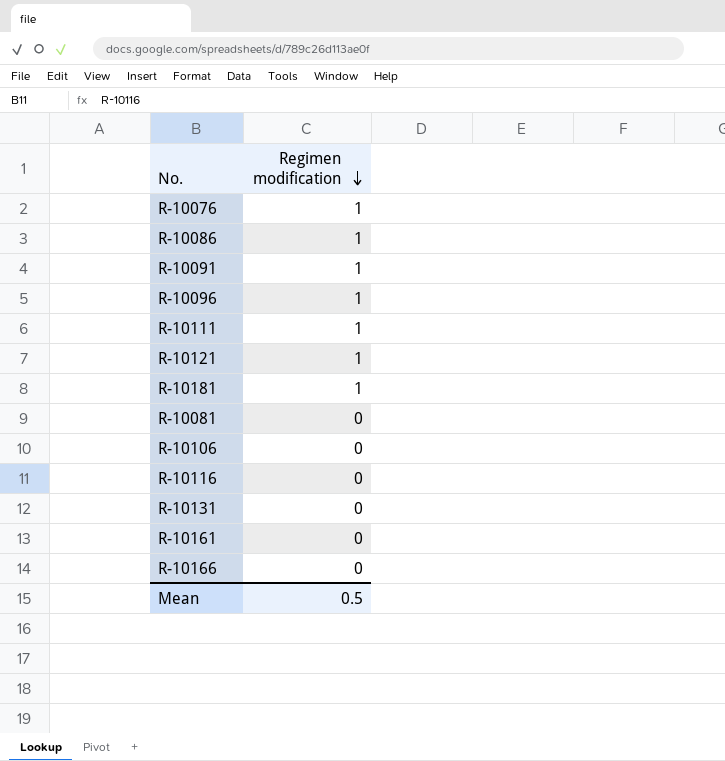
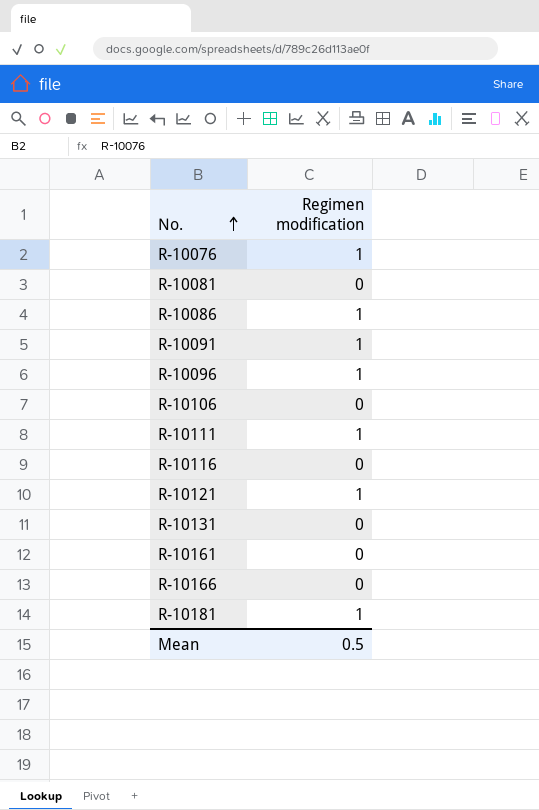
row order: Regimen modification descending -> No. ascending

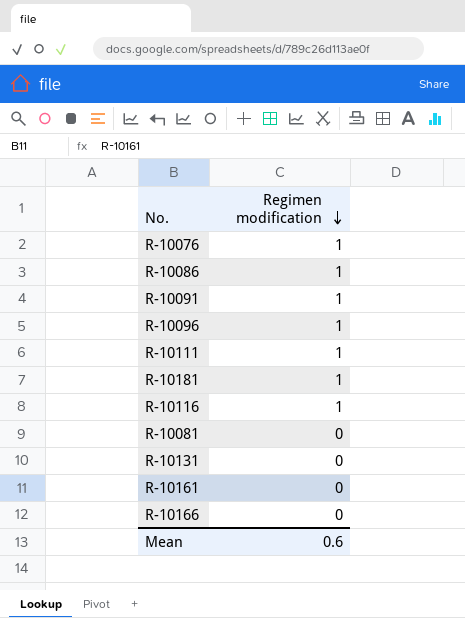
row order: No. ascending -> Regimen modification descending
row R-10106: 0 -> none
row R-10121: 1 -> none
R-10116 | Regimen modification: 0 -> 1
Mean | Regimen modification: 0.5 -> 0.6

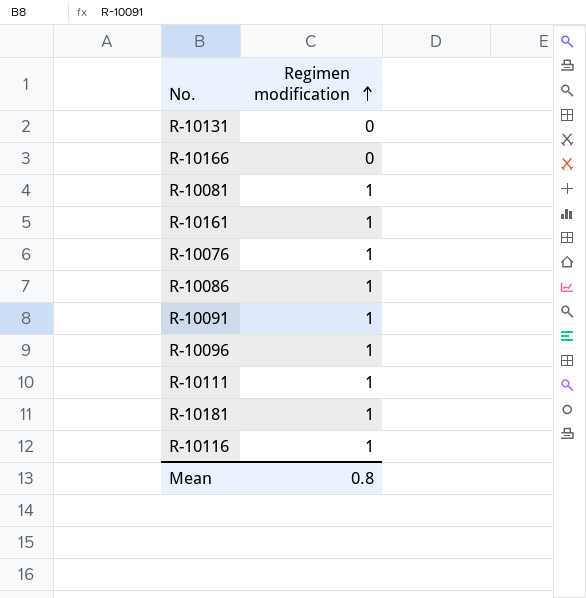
row order: Regimen modification descending -> Regimen modification ascending
R-10081 | Regimen modification: 0 -> 1
R-10161 | Regimen modification: 0 -> 1
Mean | Regimen modification: 0.6 -> 0.8

